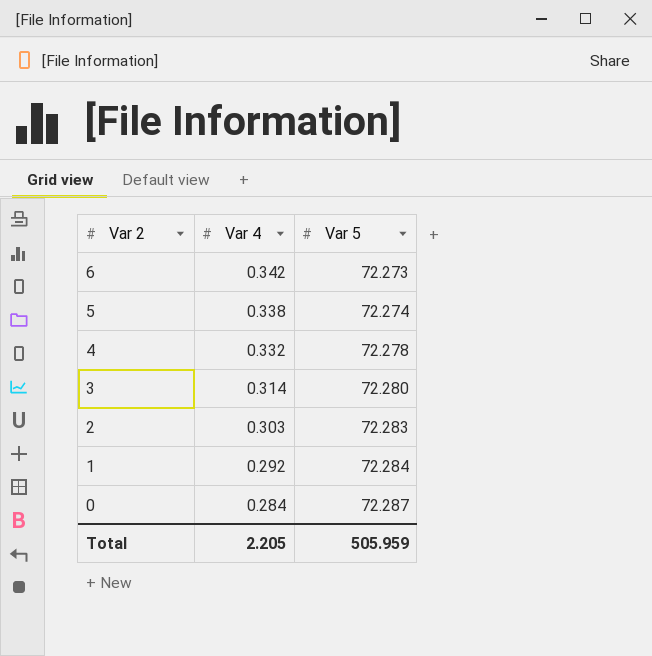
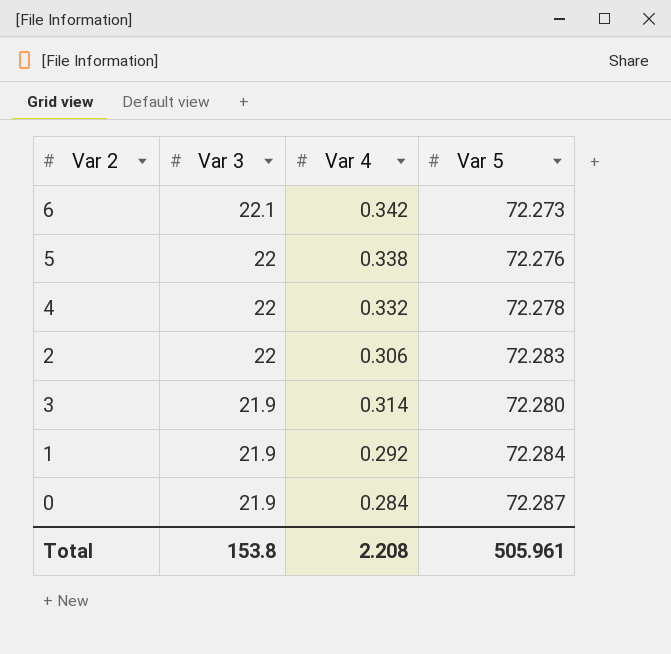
row order: Var 2 descending -> Var 3 descending
column Var 3 | position: none -> 2
5 | Var 5: 72.274 -> 72.276
2 | Var 4: 0.303 -> 0.306
Total | Var 4: 2.205 -> 2.208
Total | Var 5: 505.959 -> 505.961

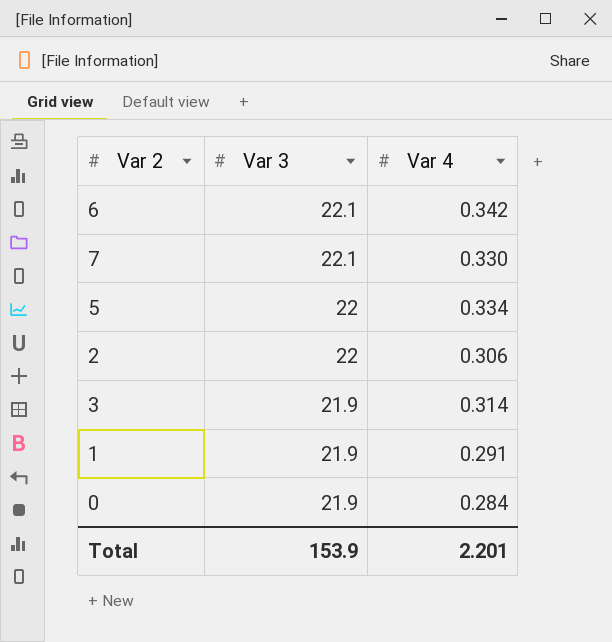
column Var 5 | position: 4 -> none
row 4: 22 | 0.332 | 72.278 -> none
row 7: none -> 22.1 | 0.330
5 | Var 4: 0.338 -> 0.334
1 | Var 4: 0.292 -> 0.291
Total | Var 3: 153.8 -> 153.9
Total | Var 4: 2.208 -> 2.201

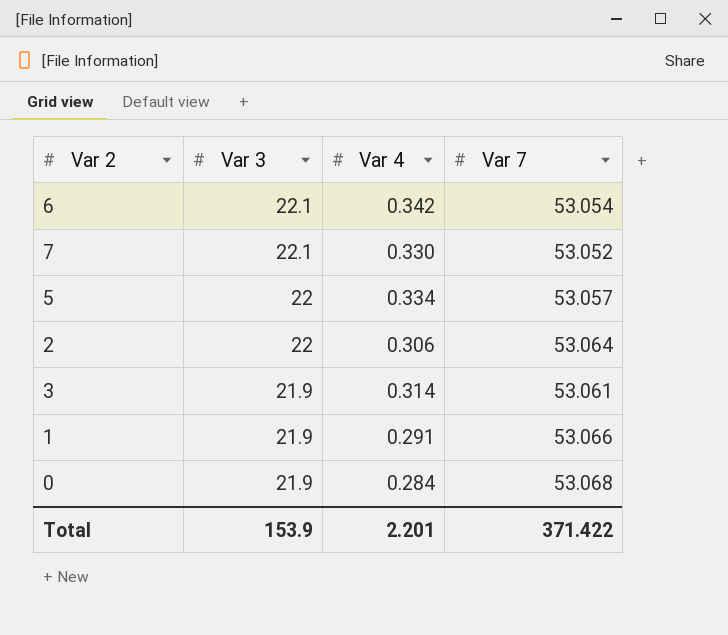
column Var 7 | position: none -> 4

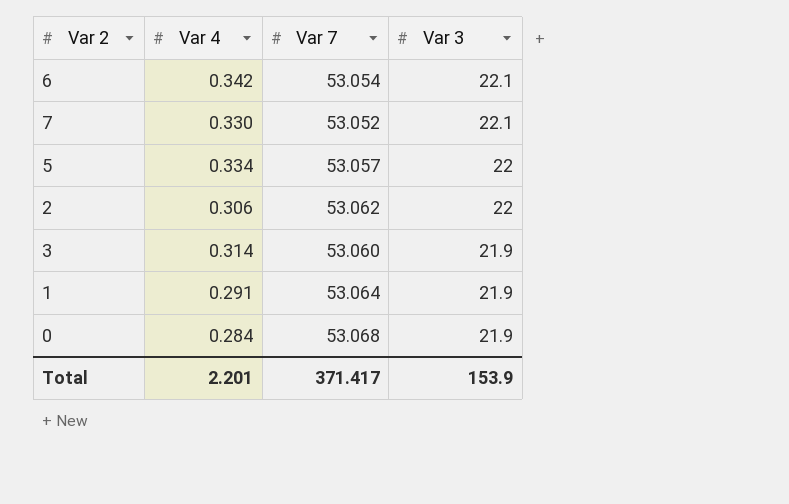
column Var 3 | position: 2 -> 4
2 | Var 7: 53.064 -> 53.062
3 | Var 7: 53.061 -> 53.060
1 | Var 7: 53.066 -> 53.064
Total | Var 7: 371.422 -> 371.417

